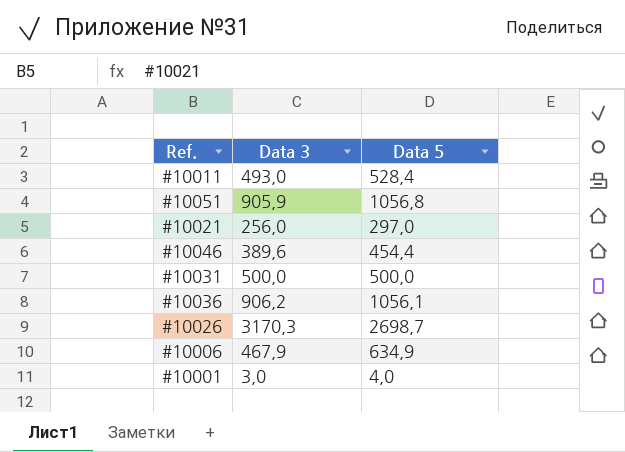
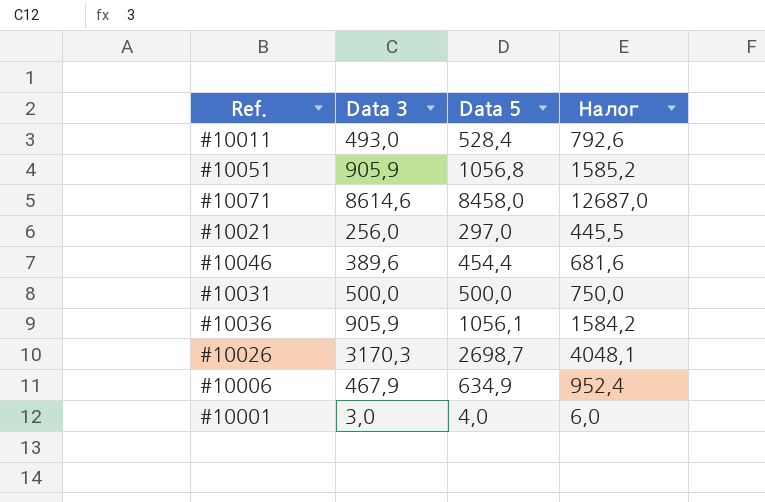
column Налог | formula: none -> [Data 5] * 1,5
row #10071: none -> 8614,6 | 8458,0 | 12687,0
#10036 | Data 3: 906,2 -> 905,9

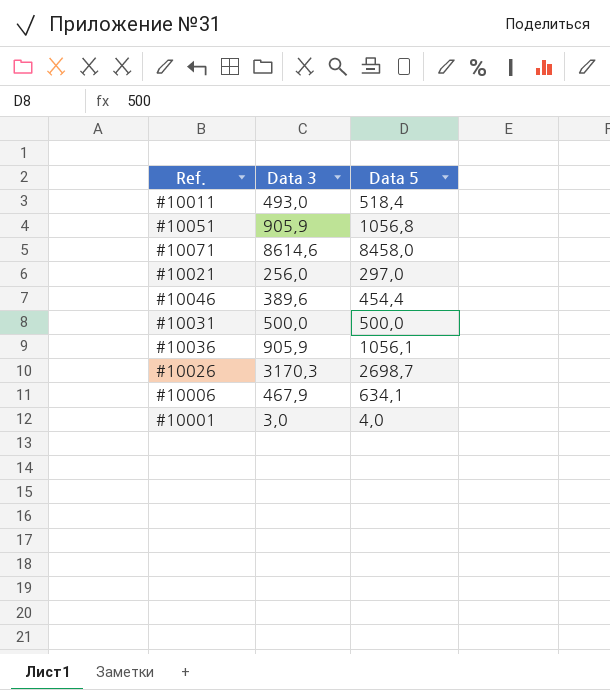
column Налог | formula: [Data 5] * 1,5 -> none
#10011 | Data 5: 528,4 -> 518,4
#10006 | Data 5: 634,9 -> 634,1

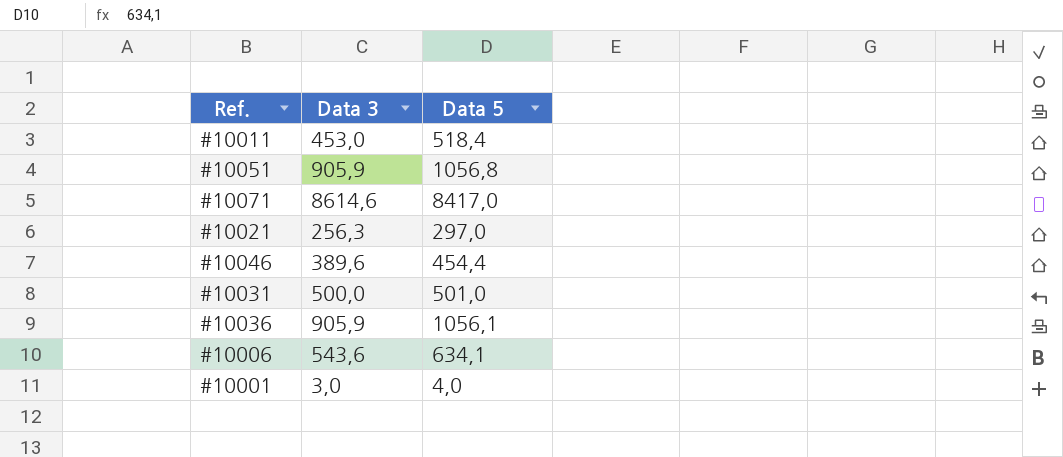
row #10026: 3170,3 | 2698,7 -> none
#10011 | Data 3: 493,0 -> 453,0
#10071 | Data 5: 8458,0 -> 8417,0
#10021 | Data 3: 256,0 -> 256,3
#10031 | Data 5: 500,0 -> 501,0
#10006 | Data 3: 467,9 -> 543,6

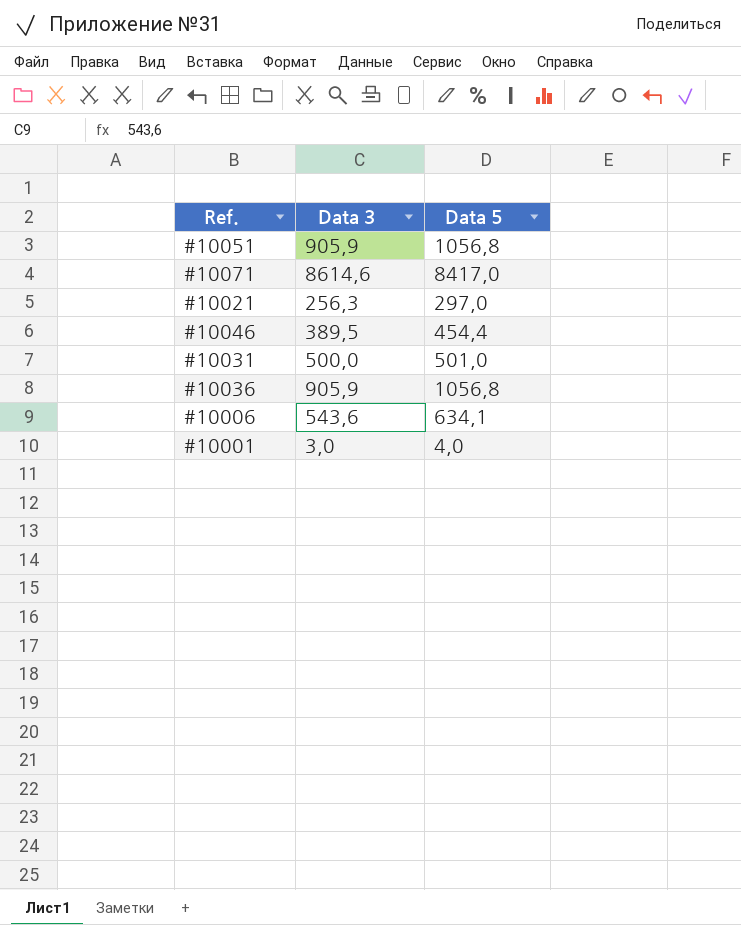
row #10011: 453,0 | 518,4 -> none
#10046 | Data 3: 389,6 -> 389,5
#10036 | Data 5: 1056,1 -> 1056,8

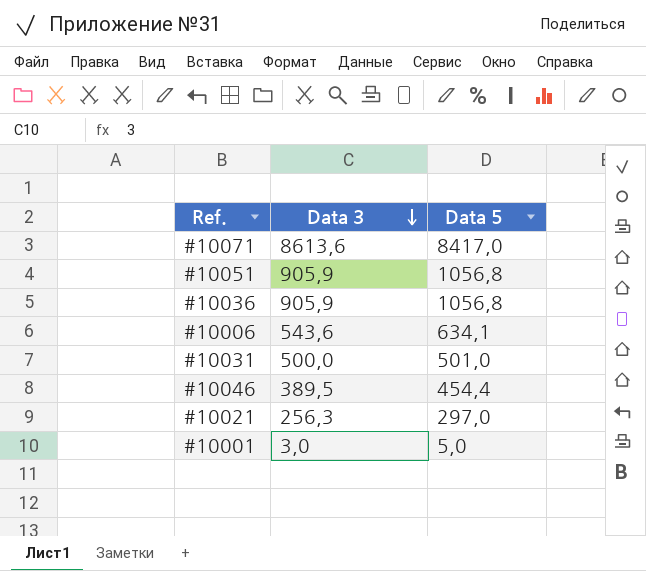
row order: none -> Data 3 descending
#10071 | Data 3: 8614,6 -> 8613,6
#10001 | Data 5: 4,0 -> 5,0

